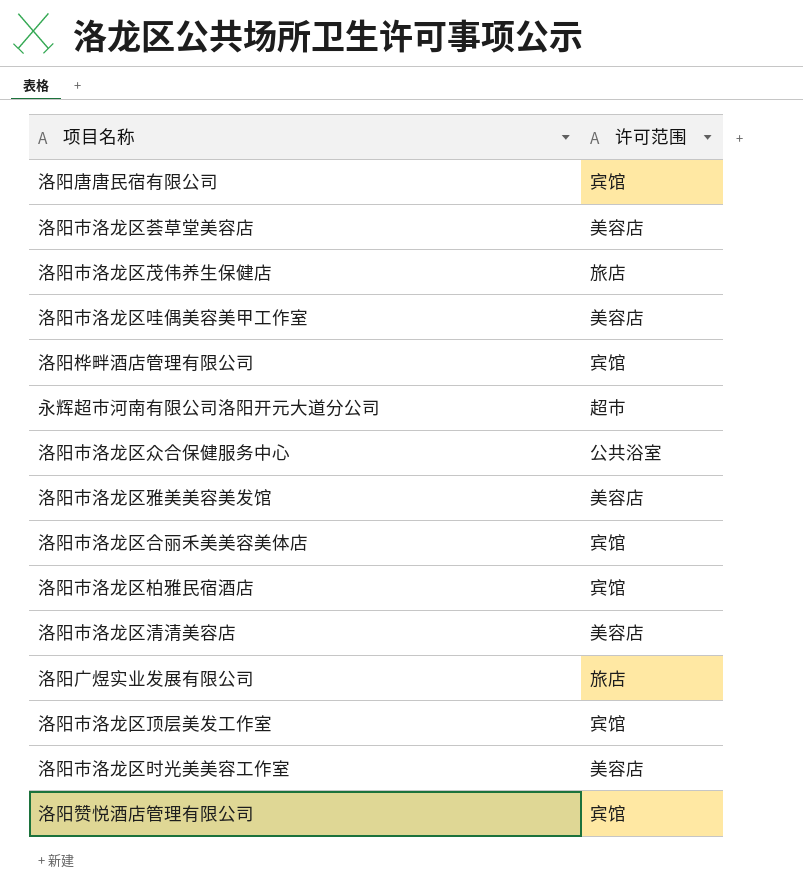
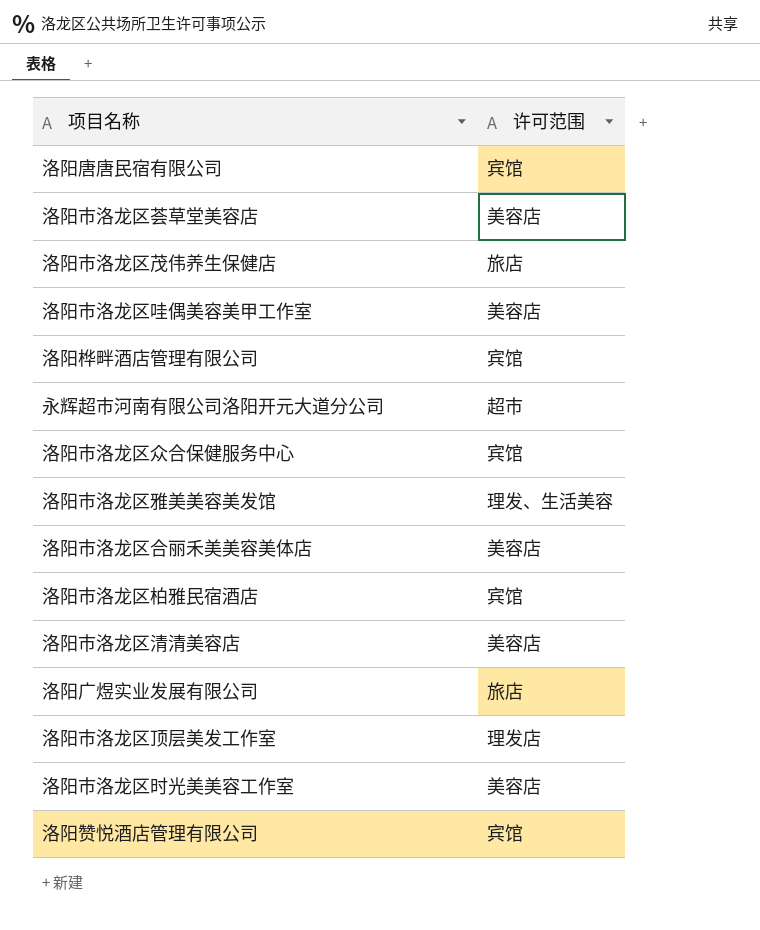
洛阳市洛龙区众合保健服务中心 | 许可范围: 公共浴室 -> 宾馆
洛阳市洛龙区雅美美容美发馆 | 许可范围: 美容店 -> 理发、生活美容
洛阳市洛龙区合丽禾美美容美体店 | 许可范围: 宾馆 -> 美容店
洛阳市洛龙区顶层美发工作室 | 许可范围: 宾馆 -> 理发店

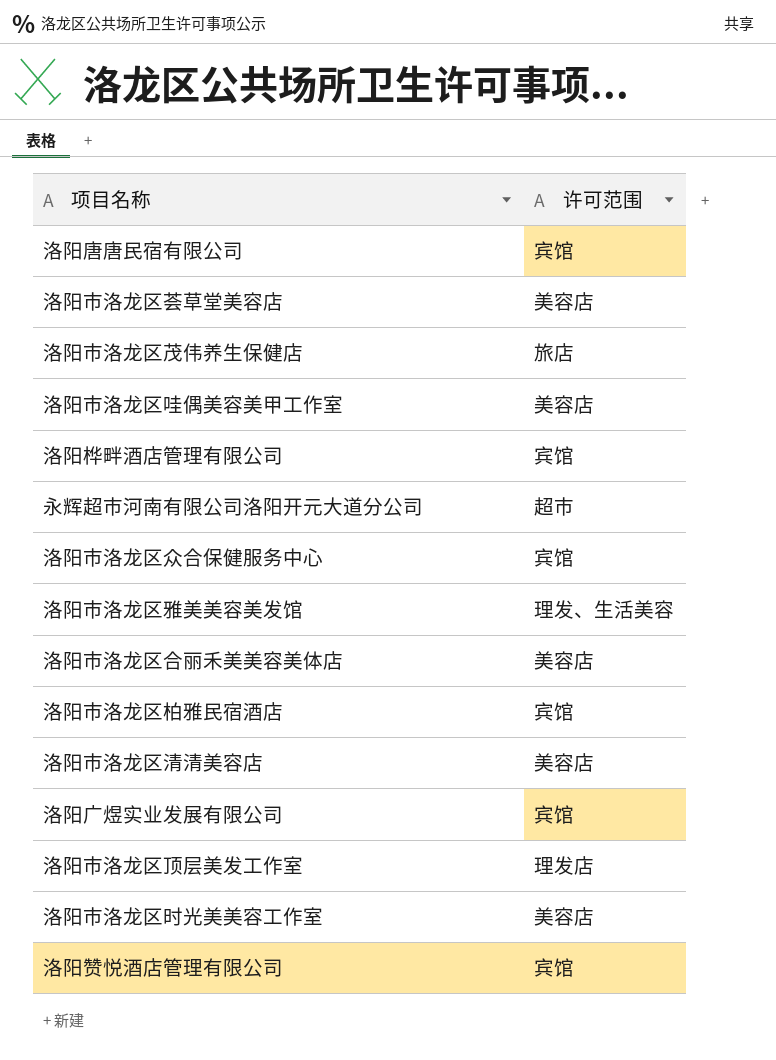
洛阳广煜实业发展有限公司 | 许可范围: 旅店 -> 宾馆

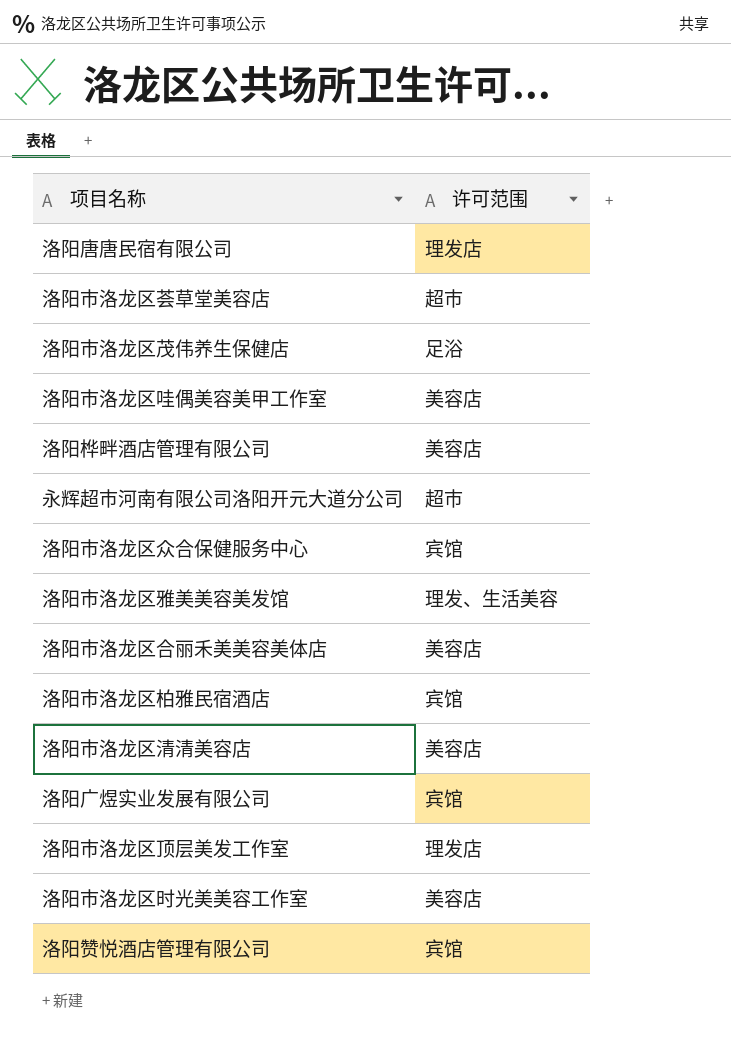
洛阳唐唐民宿有限公司 | 许可范围: 宾馆 -> 理发店
洛阳市洛龙区荟草堂美容店 | 许可范围: 美容店 -> 超市
洛阳市洛龙区茂伟养生保健店 | 许可范围: 旅店 -> 足浴
洛阳桦畔酒店管理有限公司 | 许可范围: 宾馆 -> 美容店

